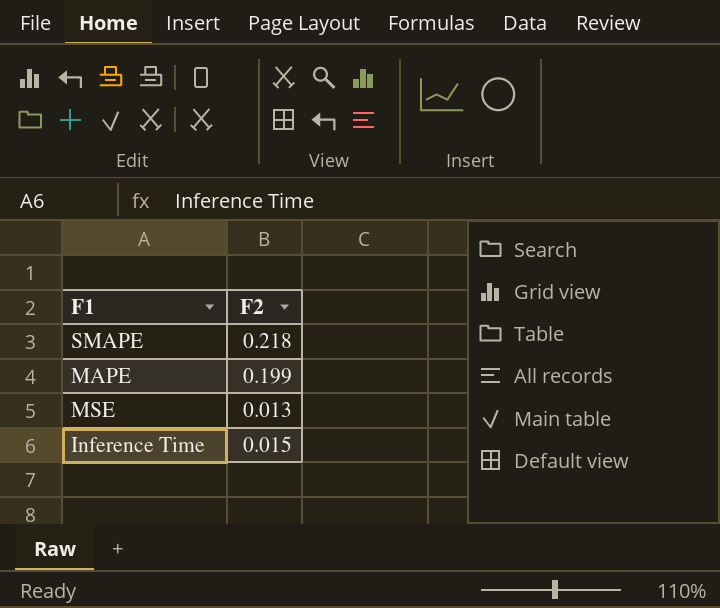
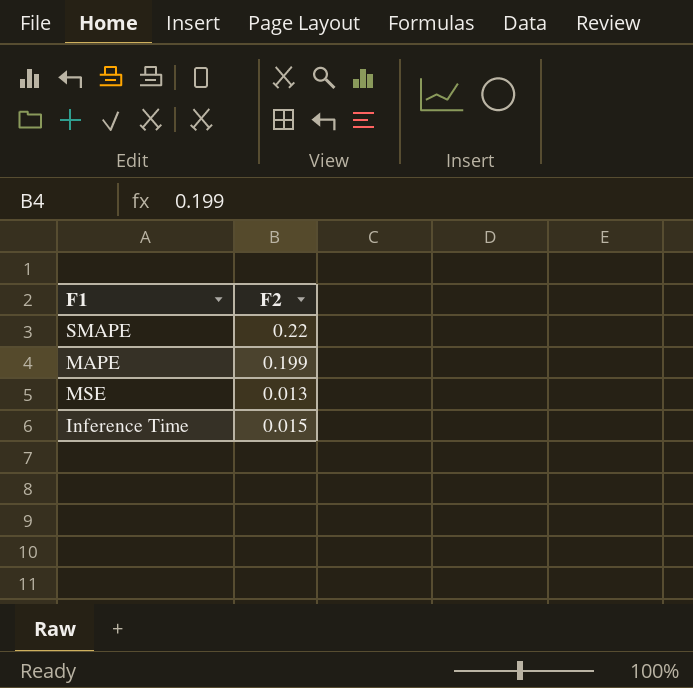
SMAPE | F2: 0.218 -> 0.22

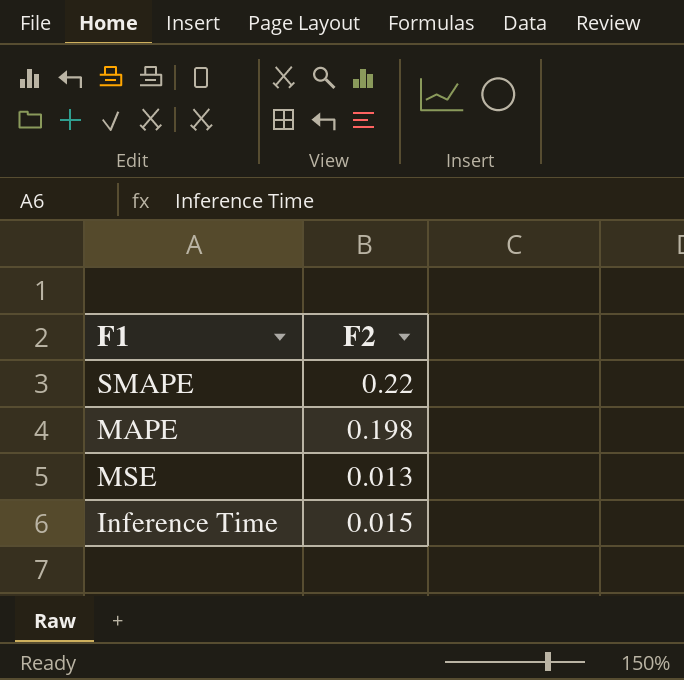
MAPE | F2: 0.199 -> 0.198

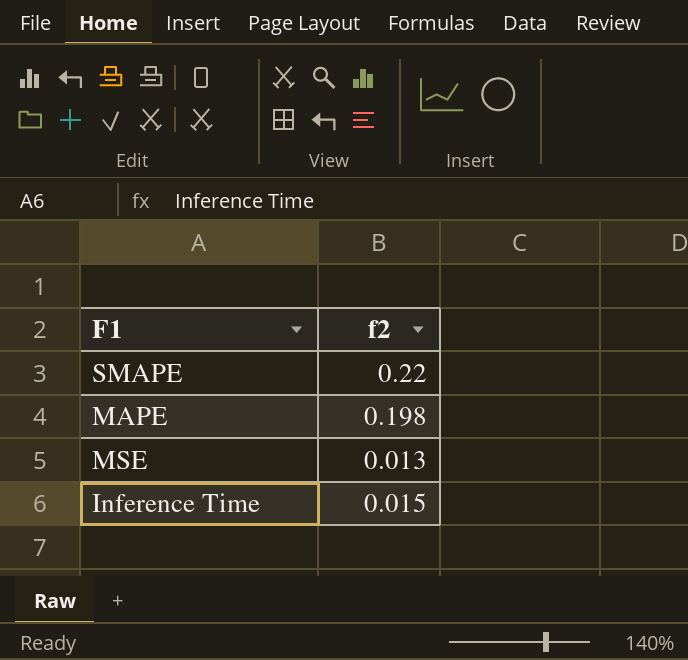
column name: F2 -> f2

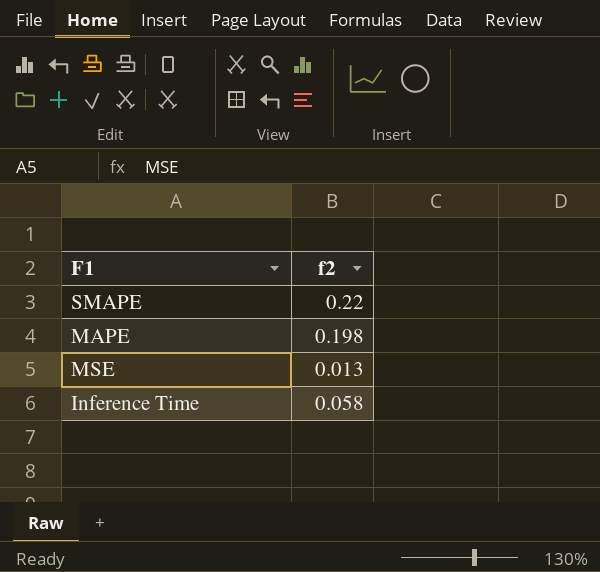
Inference Time | f2: 0.015 -> 0.058

